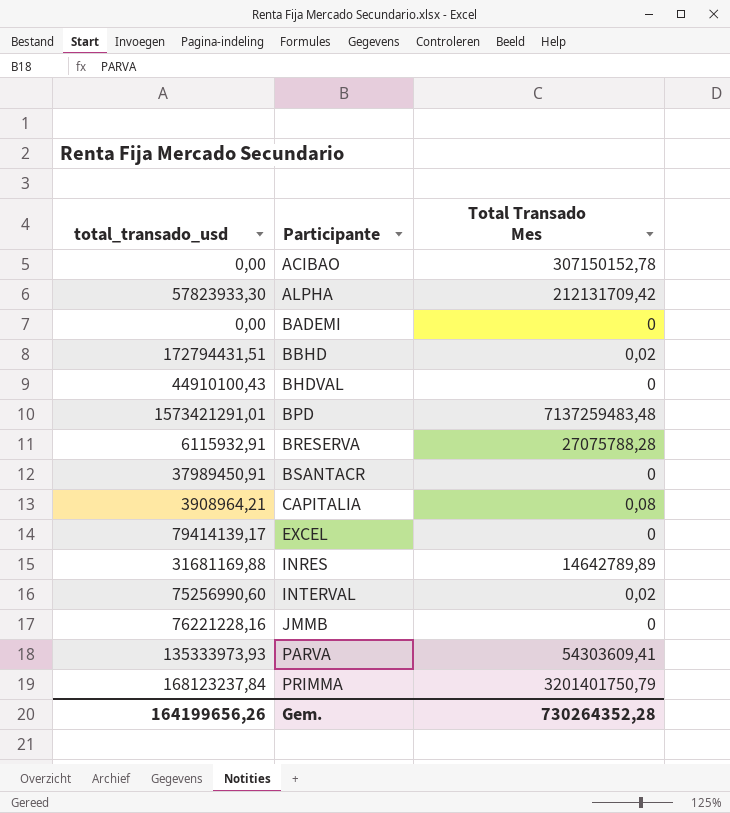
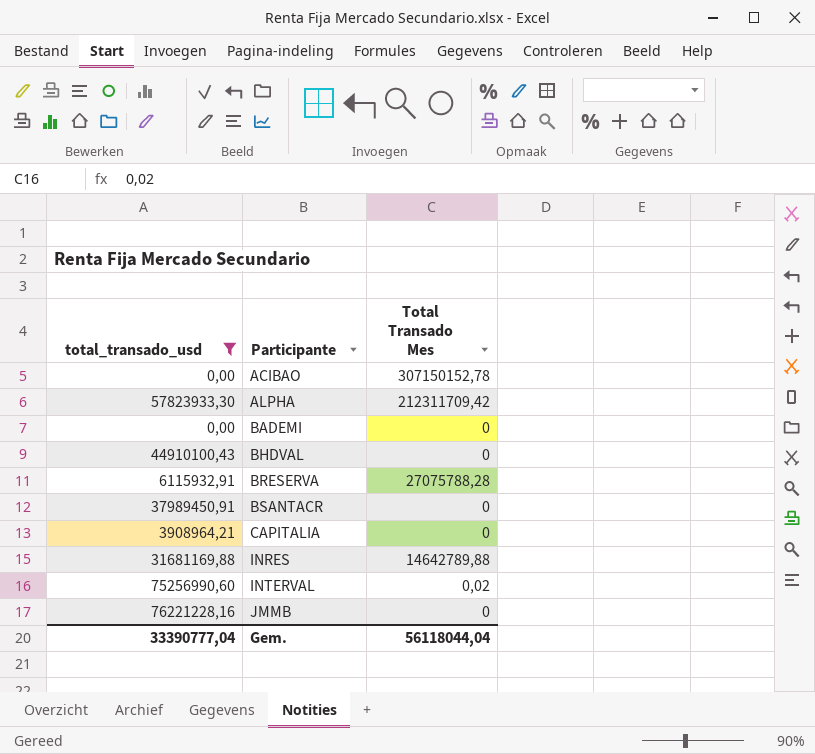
filter: none -> total_transado_usd <= 76221228,16
ALPHA | Total Transado Mes: 212131709,42 -> 212311709,42
CAPITALIA | Total Transado Mes: 0,08 -> 0
INRES | Total Transado Mes: 14642789,89 -> 14642789,88
Gem. | total_transado_usd: 164199656,26 -> 33390777,04
Gem. | Total Transado Mes: 730264352,28 -> 56118044,04

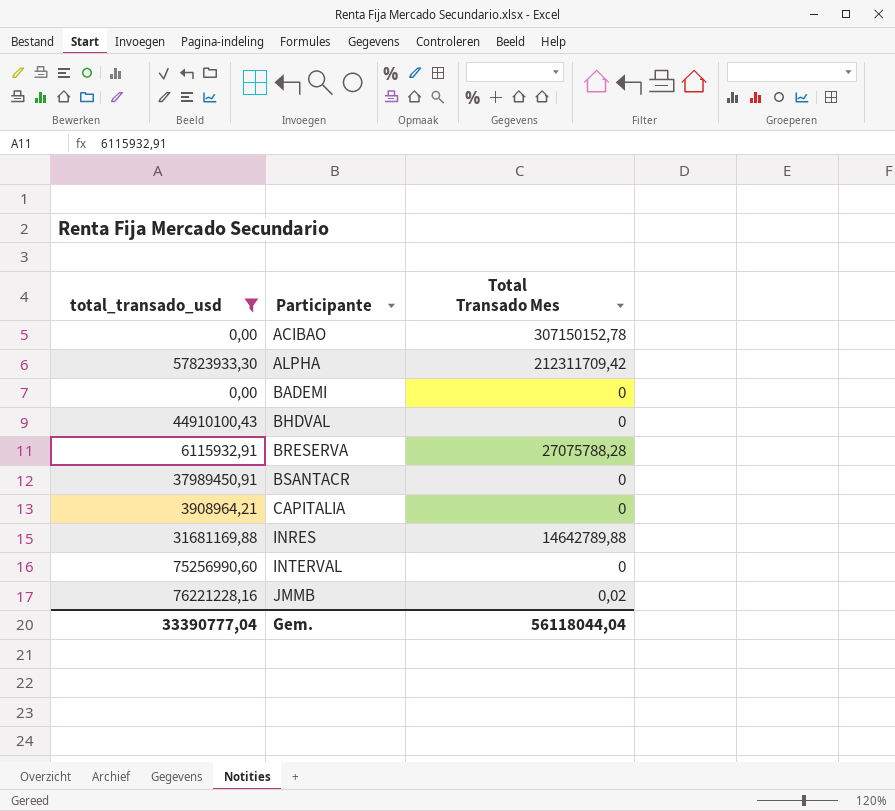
INTERVAL | Total Transado Mes: 0,02 -> 0
JMMB | Total Transado Mes: 0 -> 0,02

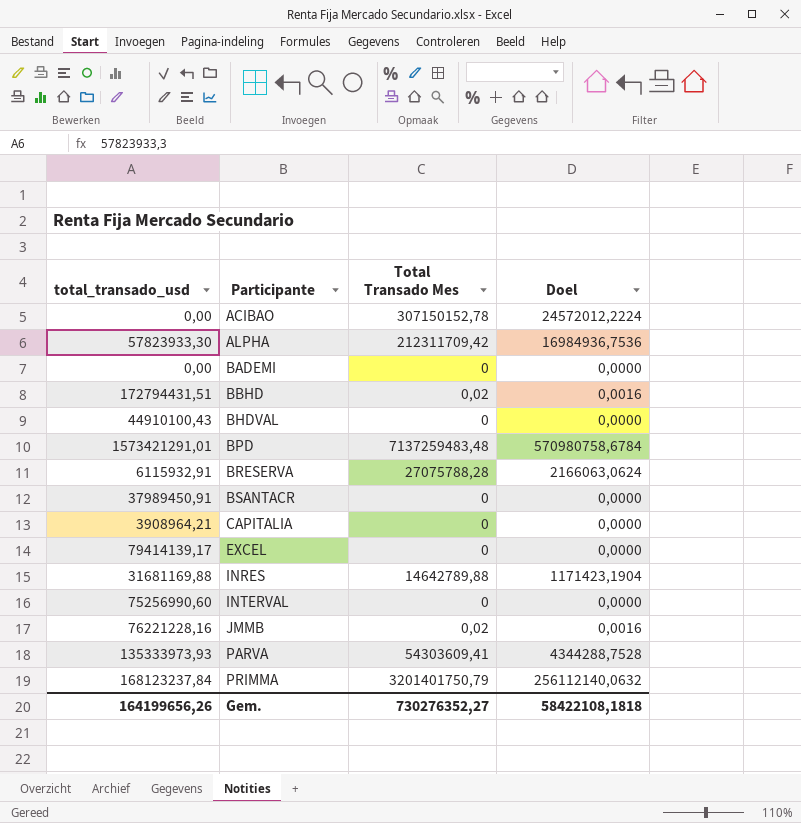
filter: total_transado_usd <= 76221228,16 -> none
column Doel | formula: none -> [Total Transado Mes] * 0,08
Gem. | total_transado_usd: 33390777,04 -> 164199656,26
Gem. | Total Transado Mes: 56118044,04 -> 730276352,27

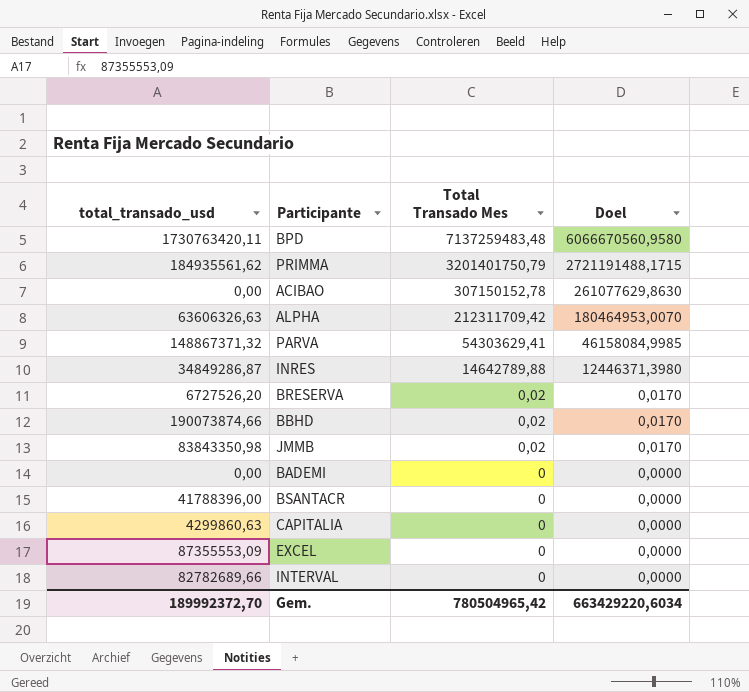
row order: Participante ascending -> Total Transado Mes descending
column Doel | formula: [Total Transado Mes] * 0,08 -> [Total Transado Mes] * 0,85
row BHDVAL: 44910100,43 | 0 | 0,0000 -> none
BPD | total_transado_usd: 1573421291,01 -> 1730763420,11
PRIMMA | total_transado_usd: 168123237,84 -> 184935561,62
ALPHA | total_transado_usd: 57823933,30 -> 63606326,63
PARVA | total_transado_usd: 135333973,93 -> 148867371,32
PARVA | Total Transado Mes: 54303609,41 -> 54303629,41
INRES | total_transado_usd: 31681169,88 -> 34849286,87
BRESERVA | total_transado_usd: 6115932,91 -> 6727526,20
BRESERVA | Total Transado Mes: 27075788,28 -> 0,02
BBHD | total_transado_usd: 172794431,51 -> 190073874,66
JMMB | total_transado_usd: 76221228,16 -> 83843350,98
BSANTACR | total_transado_usd: 37989450,91 -> 41788396,00
CAPITALIA | total_transado_usd: 3908964,21 -> 4299860,63
EXCEL | total_transado_usd: 79414139,17 -> 87355553,09
INTERVAL | total_transado_usd: 75256990,60 -> 82782689,66
Gem. | total_transado_usd: 164199656,26 -> 189992372,70
Gem. | Total Transado Mes: 730276352,27 -> 780504965,42
Gem. | Doel: 58422108,1818 -> 663429220,6034

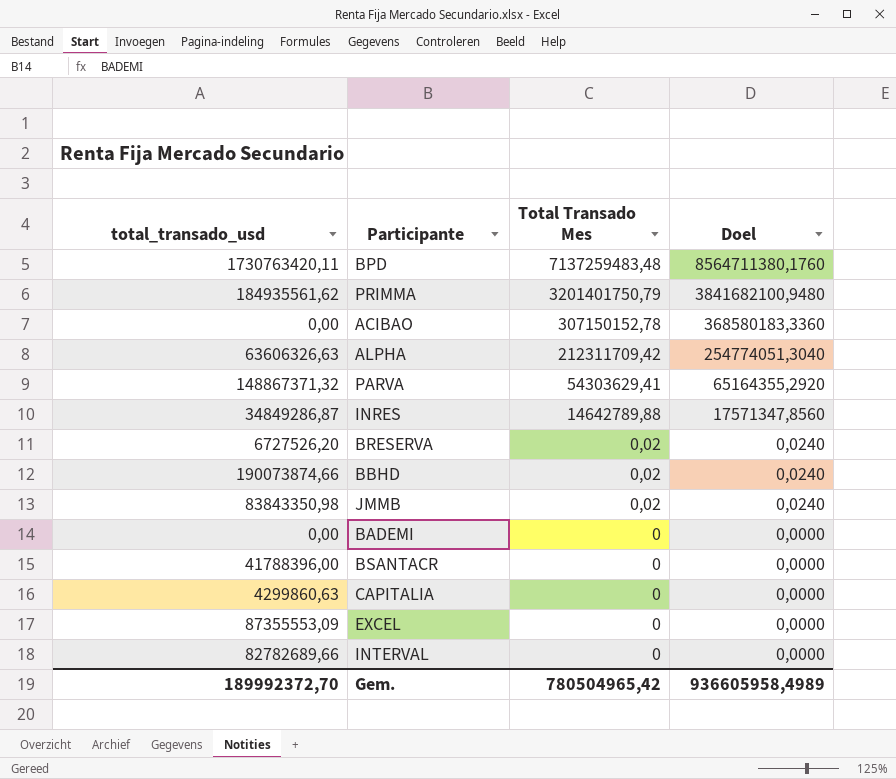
column Doel | formula: [Total Transado Mes] * 0,85 -> [Total Transado Mes] * 1,2
Gem. | Doel: 663429220,6034 -> 936605958,4989

